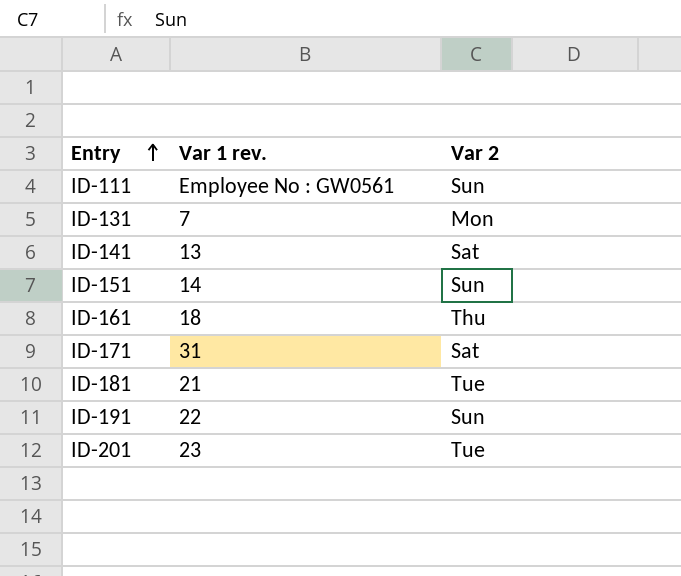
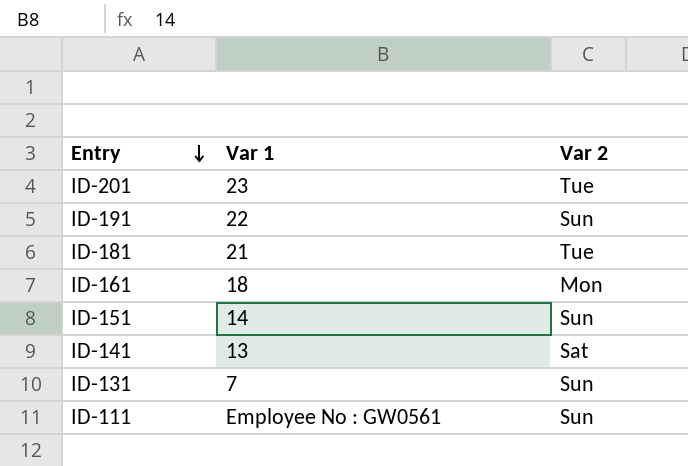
row order: Entry ascending -> Entry descending
column name: Var 1 rev. -> Var 1
row ID-171: 31 | Sat -> none
ID-161 | Var 2: Thu -> Mon
ID-131 | Var 2: Mon -> Sun

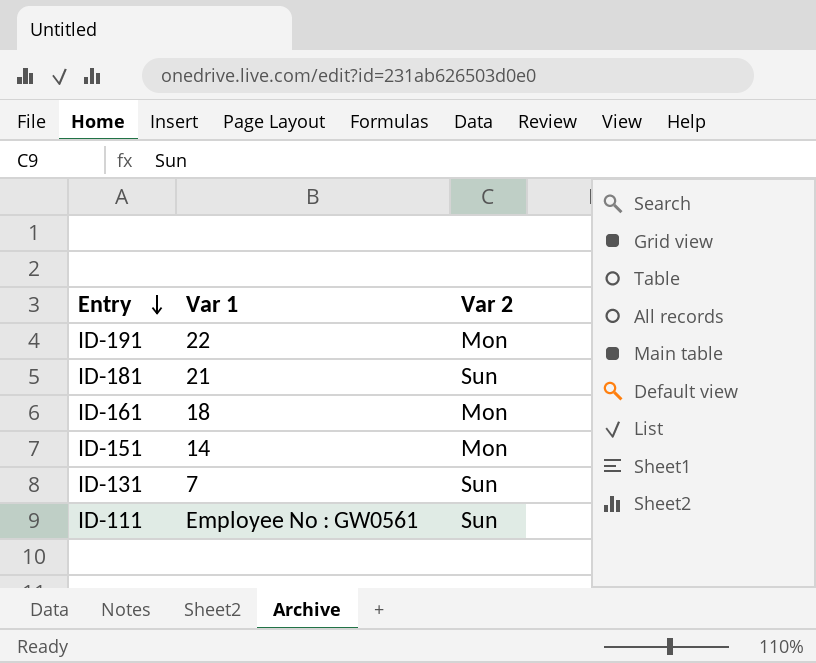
row ID-201: 23 | Tue -> none
row ID-141: 13 | Sat -> none
ID-191 | Var 2: Sun -> Mon
ID-181 | Var 2: Tue -> Sun
ID-151 | Var 2: Sun -> Mon

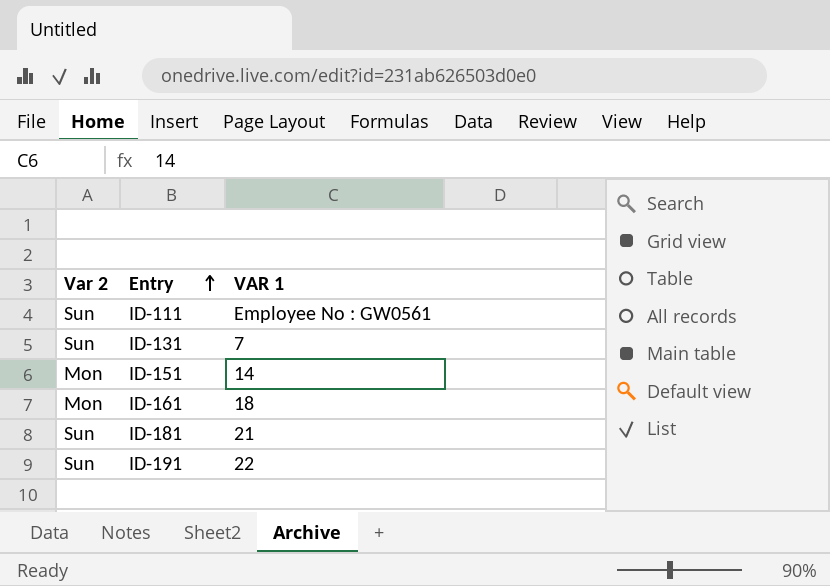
row order: Entry descending -> Entry ascending
column Var 2 | position: 3 -> 1
column name: Var 1 -> VAR 1
ID-191 | Var 2: Mon -> Sun

